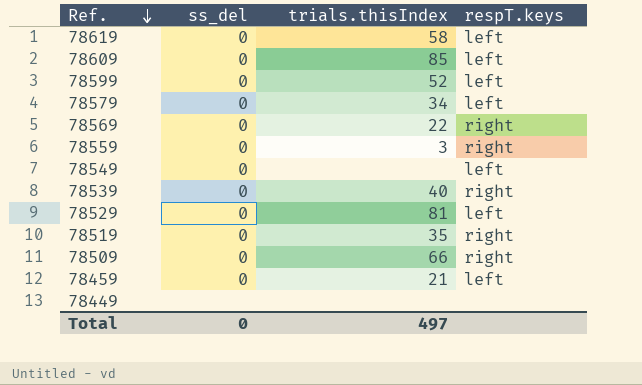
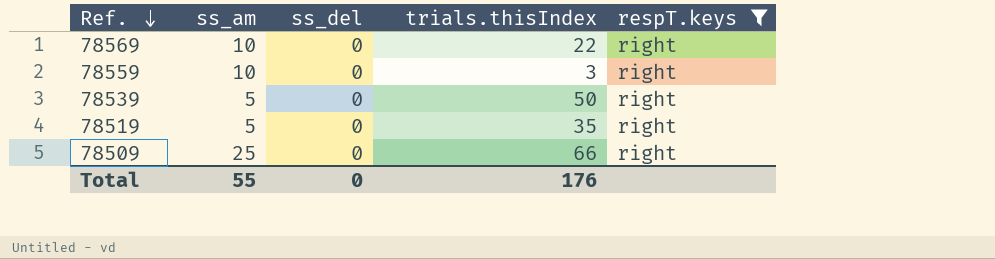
filter: none -> respT.keys = right
column ss_am | position: none -> 2
78539 | trials.thisIndex: 40 -> 50
Total | trials.thisIndex: 497 -> 176

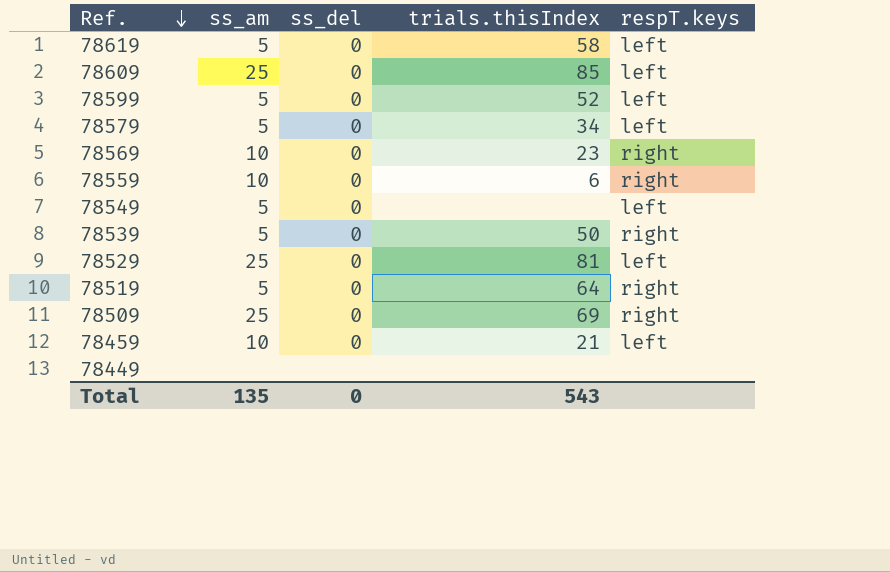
filter: respT.keys = right -> none
78569 | trials.thisIndex: 22 -> 23
78559 | trials.thisIndex: 3 -> 6
78519 | trials.thisIndex: 35 -> 64
78509 | trials.thisIndex: 66 -> 69
Total | ss_am: 55 -> 135
Total | trials.thisIndex: 176 -> 543

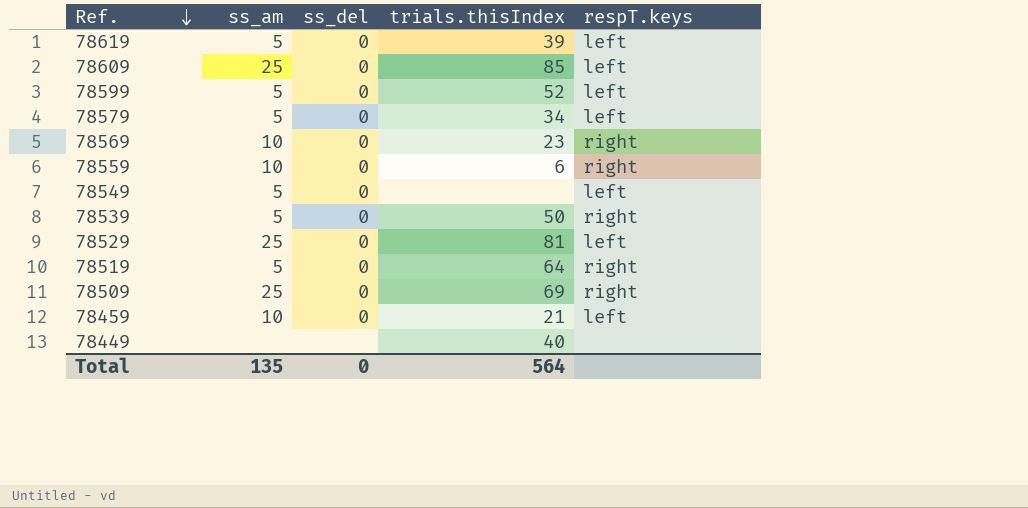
78619 | trials.thisIndex: 58 -> 39
78449 | trials.thisIndex: none -> 40
Total | trials.thisIndex: 543 -> 564

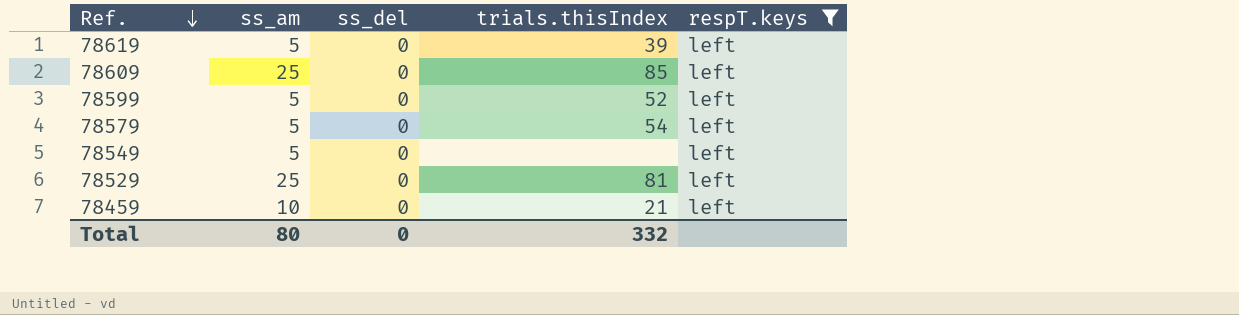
filter: none -> respT.keys = left
78579 | trials.thisIndex: 34 -> 54
Total | ss_am: 135 -> 80
Total | trials.thisIndex: 564 -> 332

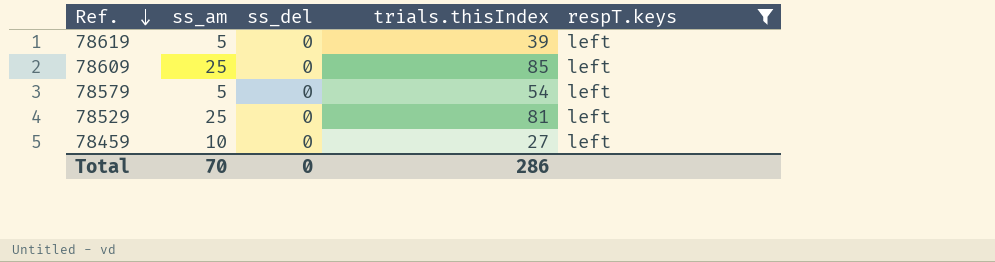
row 78599: 5 | 0 | 52 | left -> none
row 78549: 5 | 0 | none | left -> none
78459 | trials.thisIndex: 21 -> 27
Total | ss_am: 80 -> 70
Total | trials.thisIndex: 332 -> 286

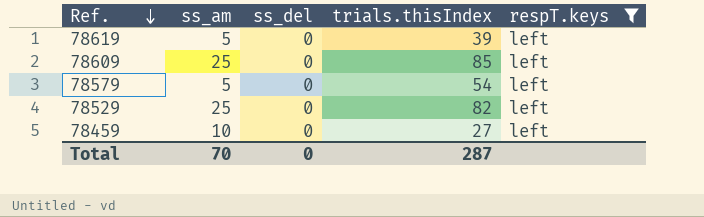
78529 | trials.thisIndex: 81 -> 82
Total | trials.thisIndex: 286 -> 287

